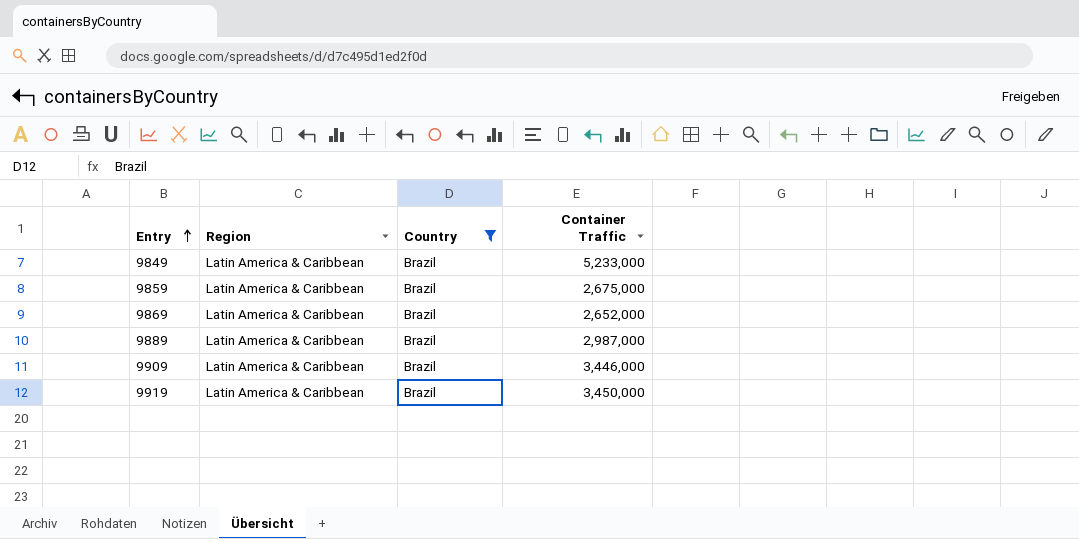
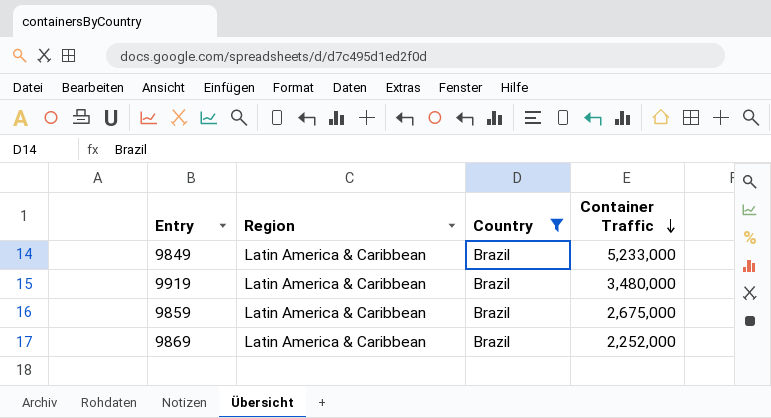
row order: Entry ascending -> Container Traffic descending
row 9889: Latin America & Caribbean | Brazil | 2,987,000 -> none
row 9909: Latin America & Caribbean | Brazil | 3,446,000 -> none
9919 | Container Traffic: 3,450,000 -> 3,480,000
9869 | Container Traffic: 2,652,000 -> 2,252,000

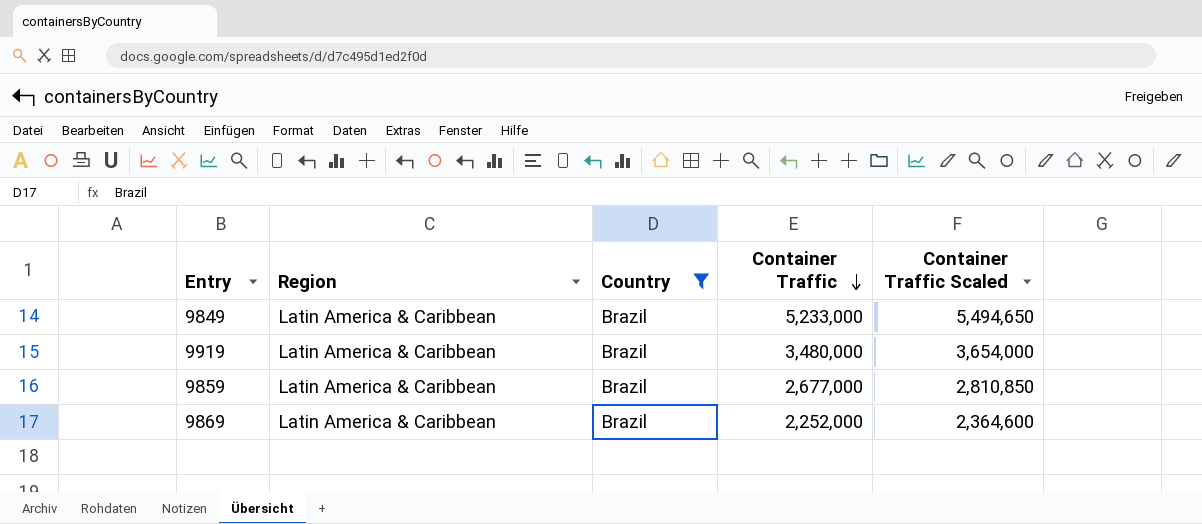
column Container Traffic Scaled | formula: none -> [Container Traffic] * 1.05
9859 | Container Traffic: 2,675,000 -> 2,677,000

